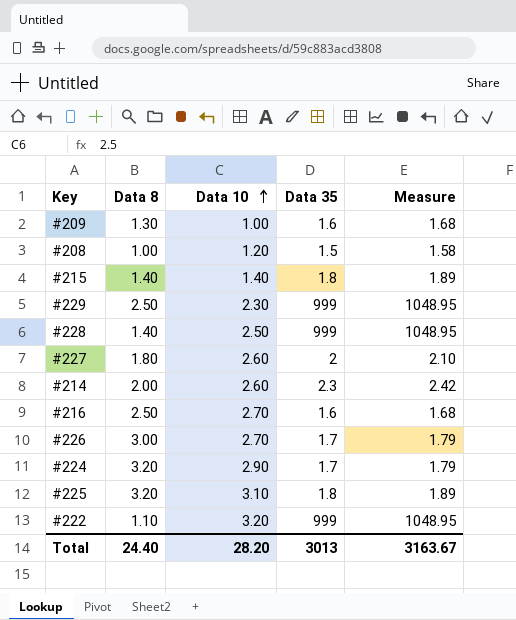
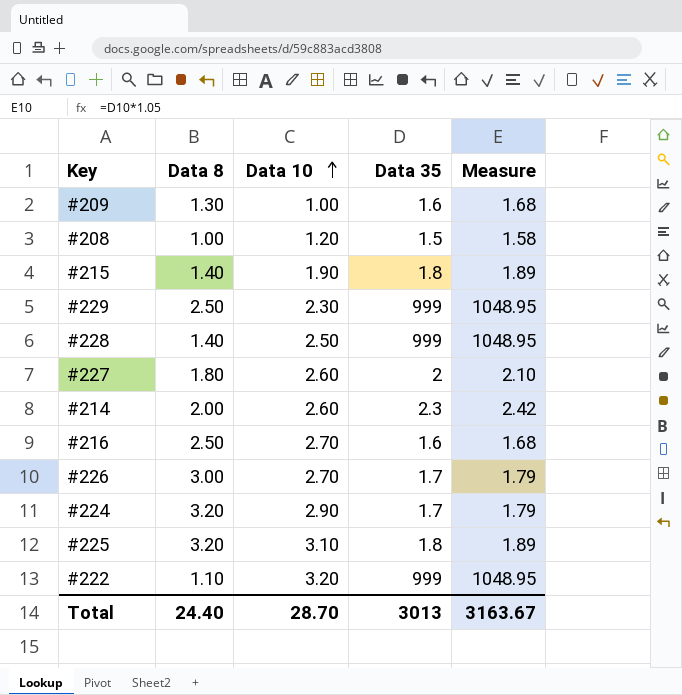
#215 | Data 10: 1.40 -> 1.90
Total | Data 10: 28.20 -> 28.70

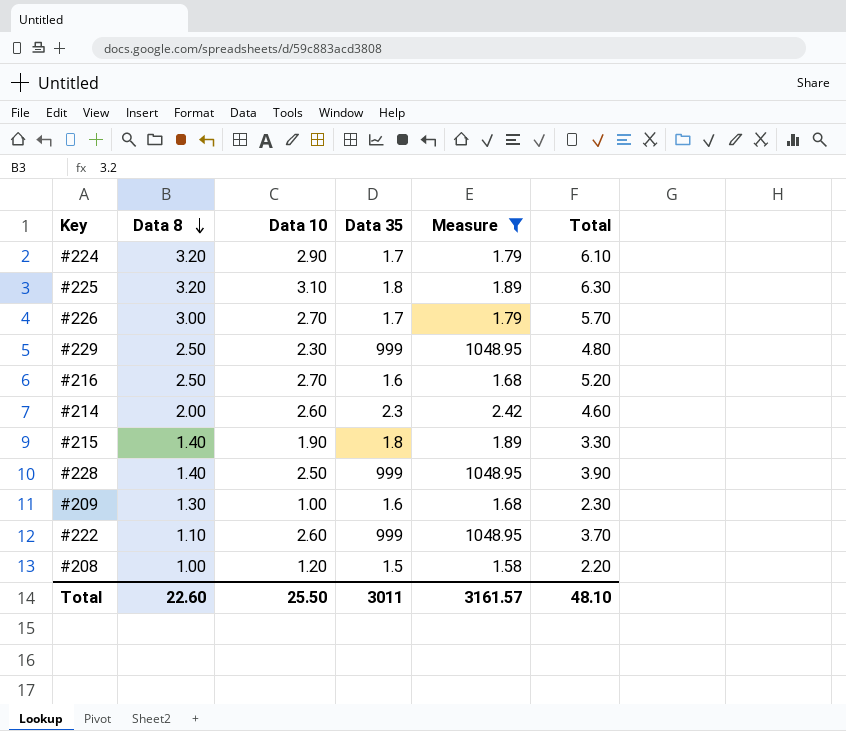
filter: none -> Measure != 2.10
row order: Data 10 ascending -> Data 8 descending
column Total | formula: none -> [Data 8] + [Data 10]
#222 | Data 10: 3.20 -> 2.60
Total | Data 8: 24.40 -> 22.60
Total | Data 10: 28.70 -> 25.50
Total | Data 35: 3013 -> 3011
Total | Measure: 3163.67 -> 3161.57

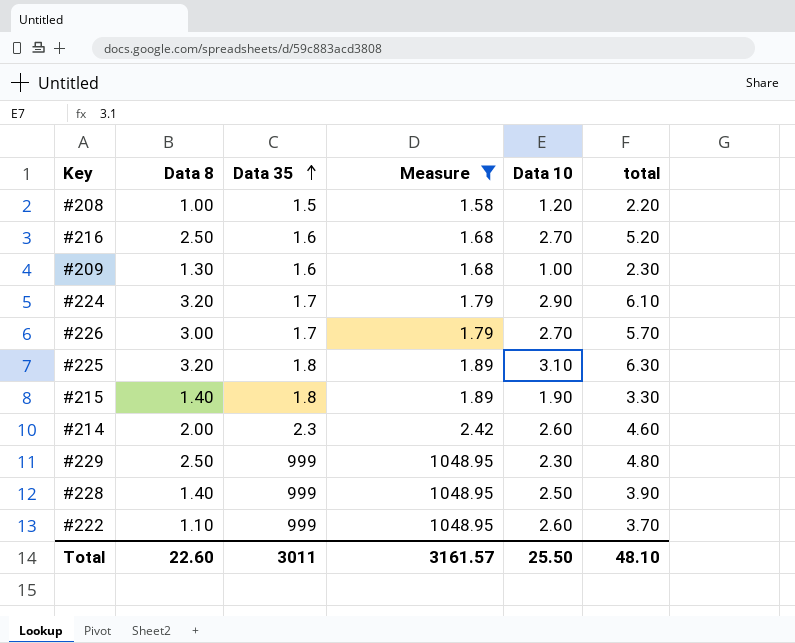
row order: Data 8 descending -> Data 35 ascending
column Data 10 | position: 3 -> 5
column name: Total -> total

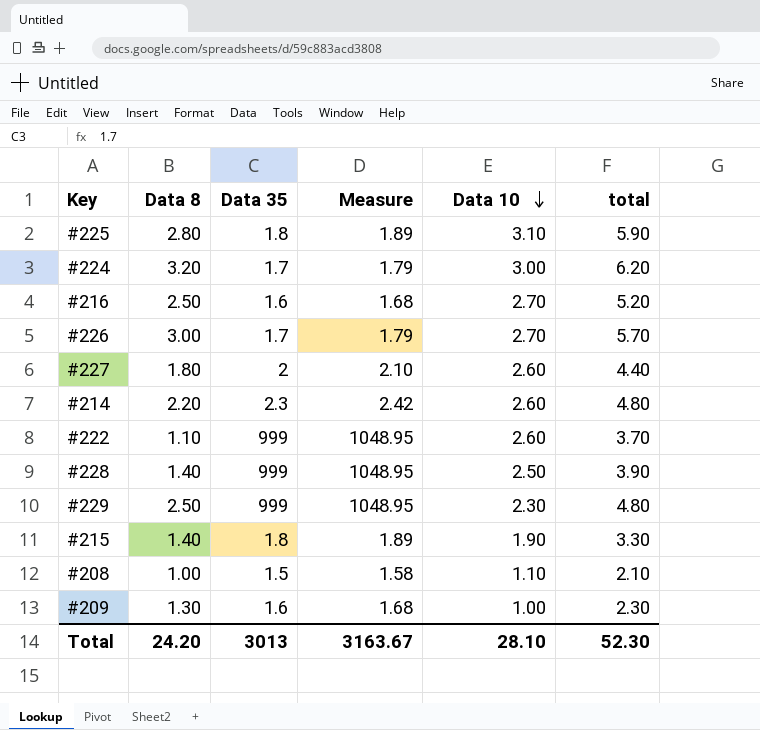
filter: Measure != 2.10 -> none
row order: Data 35 ascending -> Data 10 descending
#225 | Data 8: 3.20 -> 2.80
#225 | total: 6.30 -> 5.90
#224 | Data 10: 2.90 -> 3.00
#224 | total: 6.10 -> 6.20
#214 | Data 8: 2.00 -> 2.20
#214 | total: 4.60 -> 4.80
#208 | Data 10: 1.20 -> 1.10
#208 | total: 2.20 -> 2.10
Total | Data 8: 22.60 -> 24.20
Total | Data 35: 3011 -> 3013
Total | Measure: 3161.57 -> 3163.67
Total | Data 10: 25.50 -> 28.10
Total | total: 48.10 -> 52.30

